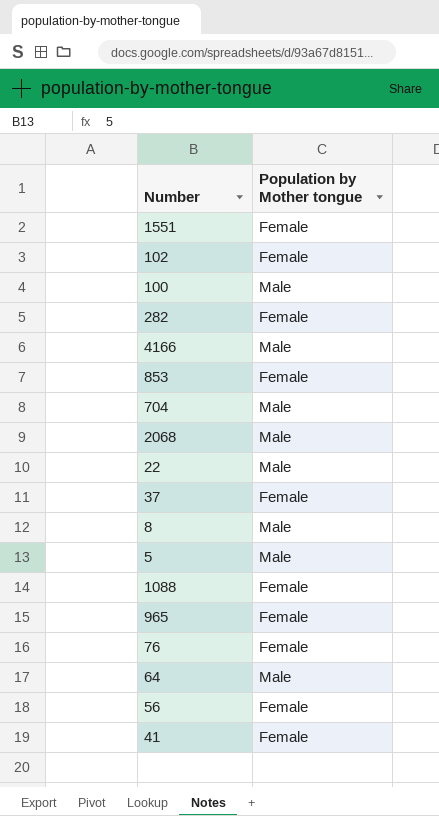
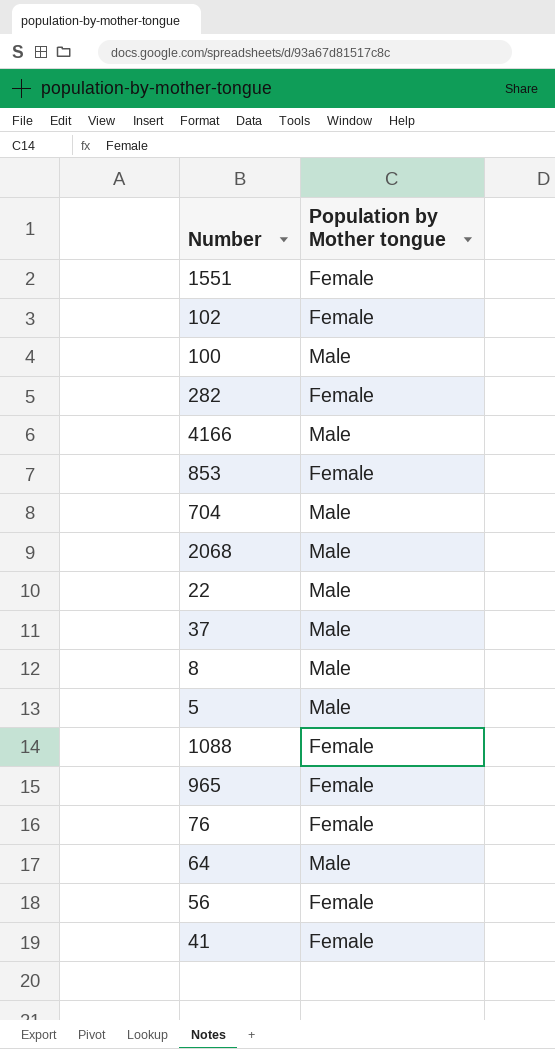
37 | Population by Mother tongue: Female -> Male

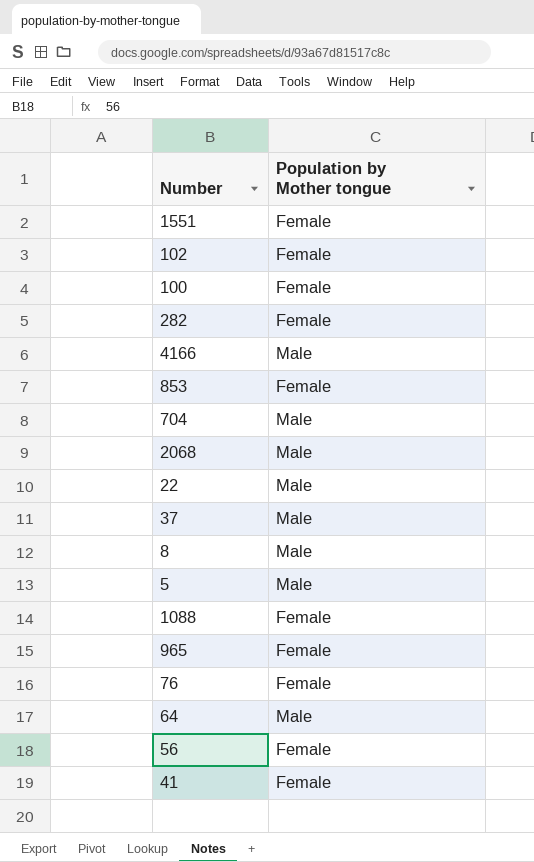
100 | Population by Mother tongue: Male -> Female

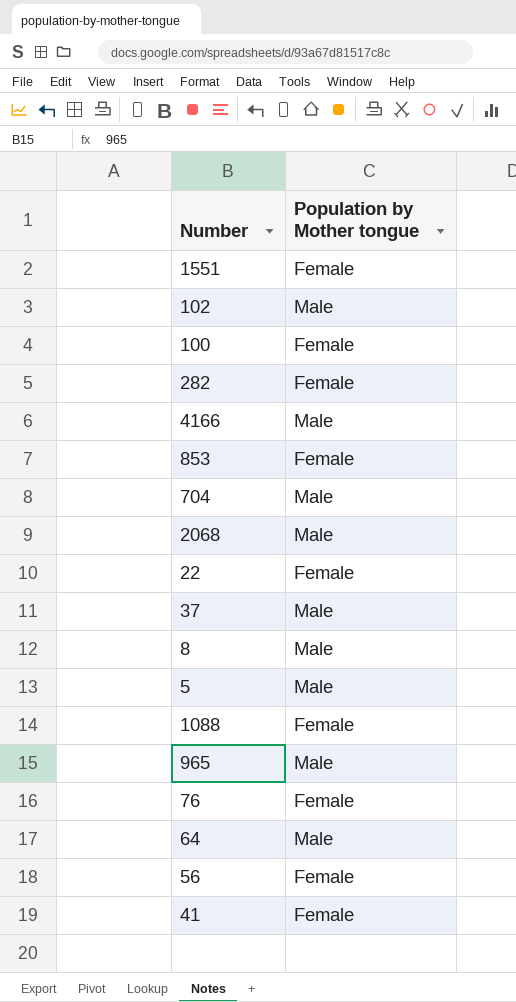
102 | Population by Mother tongue: Female -> Male
22 | Population by Mother tongue: Male -> Female
965 | Population by Mother tongue: Female -> Male

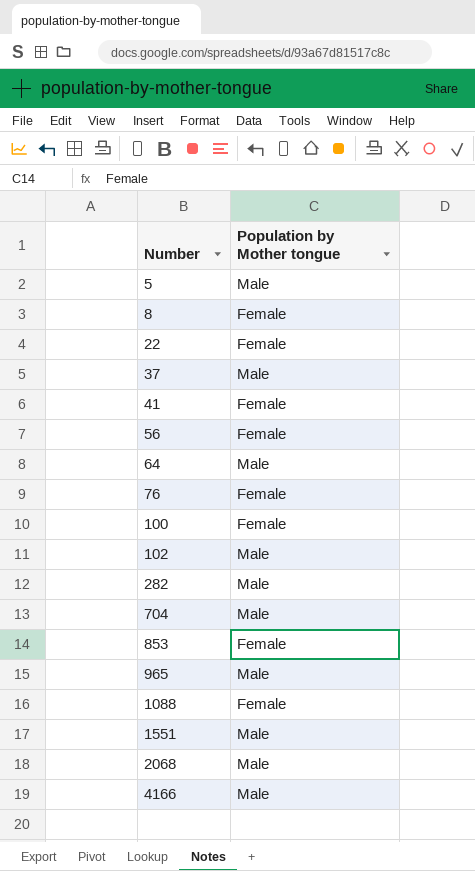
row order: none -> Number ascending
8 | Population by Mother tongue: Male -> Female
282 | Population by Mother tongue: Female -> Male
1551 | Population by Mother tongue: Female -> Male

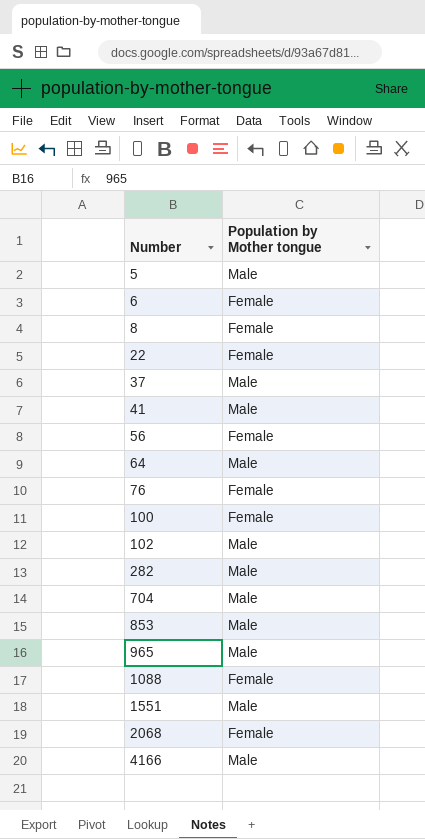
row 6: none -> Female
41 | Population by Mother tongue: Female -> Male
853 | Population by Mother tongue: Female -> Male
2068 | Population by Mother tongue: Male -> Female

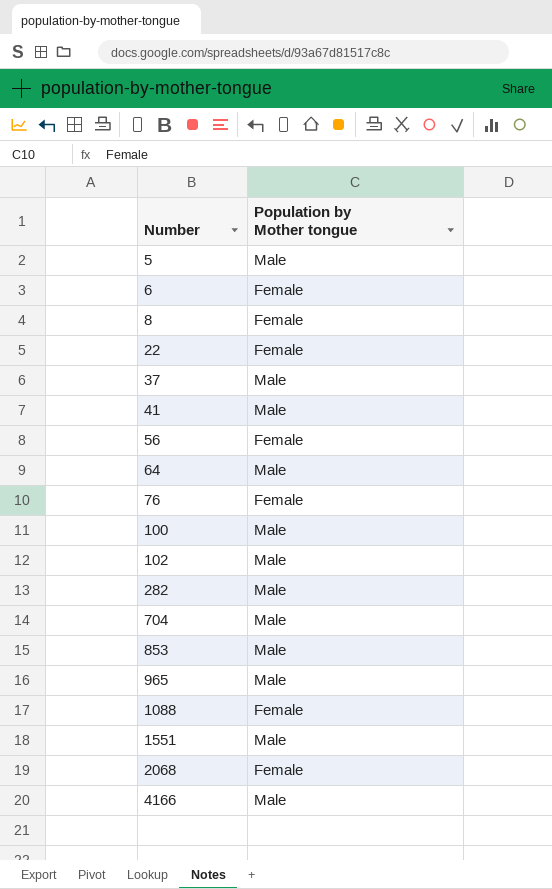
100 | Population by Mother tongue: Female -> Male

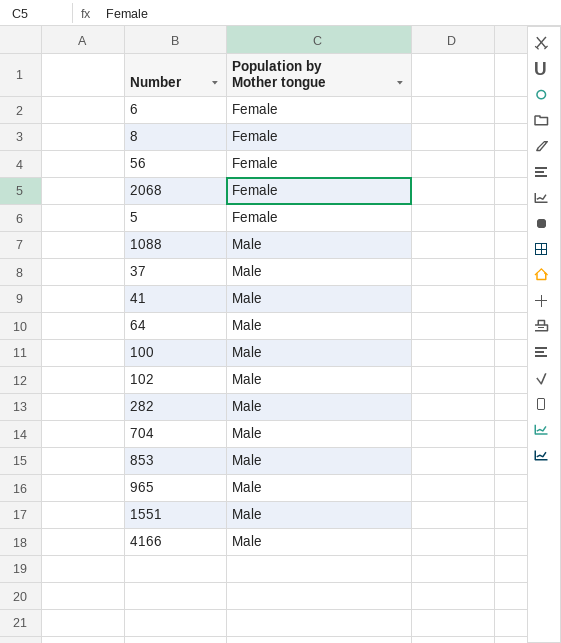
row order: Number ascending -> Population by Mother tongue ascending
row 22: Female -> none
row 76: Female -> none
5 | Population by Mother tongue: Male -> Female
1088 | Population by Mother tongue: Female -> Male

